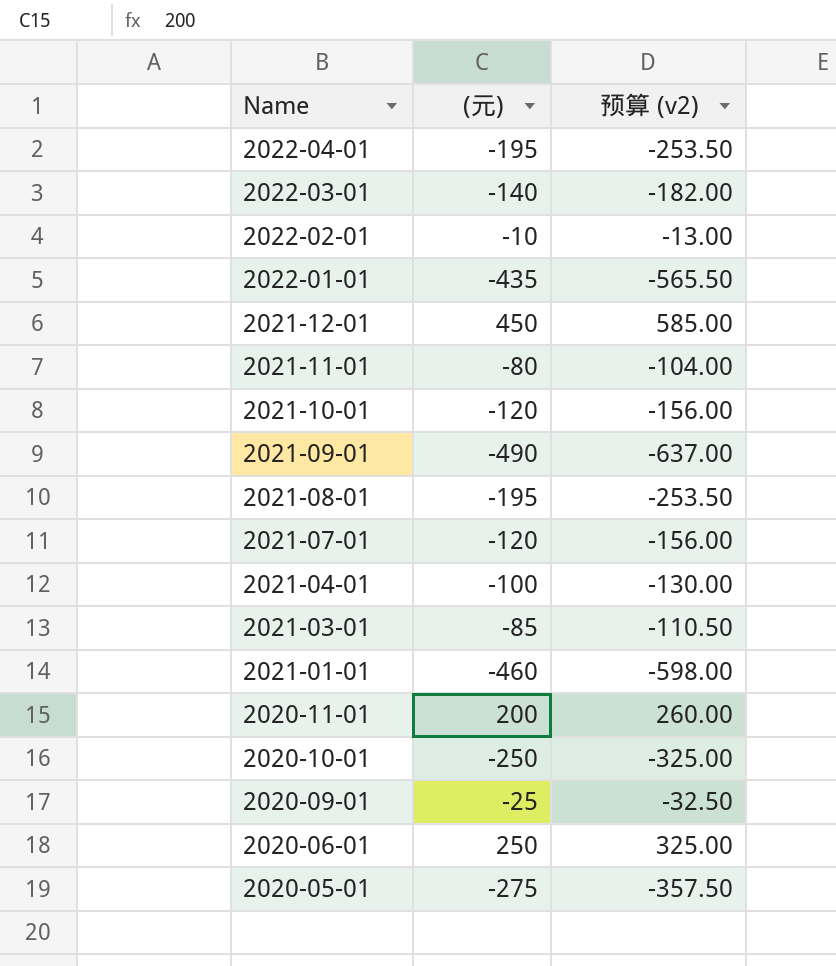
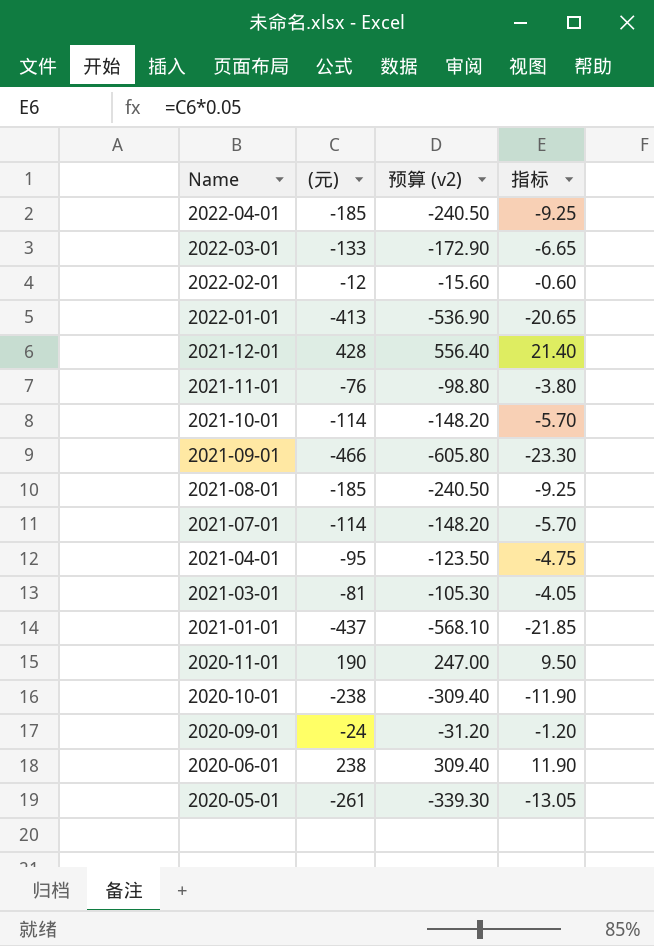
column 指标 | formula: none -> [(元)] * 0.05
2022-04-01 | (元): -195 -> -185
2022-04-01 | 预算 (v2): -253.50 -> -240.50
2022-03-01 | (元): -140 -> -133
2022-03-01 | 预算 (v2): -182.00 -> -172.90
2022-02-01 | (元): -10 -> -12
2022-02-01 | 预算 (v2): -13.00 -> -15.60
2022-01-01 | (元): -435 -> -413
2022-01-01 | 预算 (v2): -565.50 -> -536.90
2021-12-01 | (元): 450 -> 428
2021-12-01 | 预算 (v2): 585.00 -> 556.40
2021-11-01 | (元): -80 -> -76
2021-11-01 | 预算 (v2): -104.00 -> -98.80
2021-10-01 | (元): -120 -> -114
2021-10-01 | 预算 (v2): -156.00 -> -148.20
2021-09-01 | (元): -490 -> -466
2021-09-01 | 预算 (v2): -637.00 -> -605.80
2021-08-01 | (元): -195 -> -185
2021-08-01 | 预算 (v2): -253.50 -> -240.50
2021-07-01 | (元): -120 -> -114
2021-07-01 | 预算 (v2): -156.00 -> -148.20
2021-04-01 | (元): -100 -> -95
2021-04-01 | 预算 (v2): -130.00 -> -123.50
2021-03-01 | (元): -85 -> -81
2021-03-01 | 预算 (v2): -110.50 -> -105.30
2021-01-01 | (元): -460 -> -437
2021-01-01 | 预算 (v2): -598.00 -> -568.10
2020-11-01 | (元): 200 -> 190
2020-11-01 | 预算 (v2): 260.00 -> 247.00
2020-10-01 | (元): -250 -> -238
2020-10-01 | 预算 (v2): -325.00 -> -309.40
2020-09-01 | (元): -25 -> -24
2020-09-01 | 预算 (v2): -32.50 -> -31.20
2020-06-01 | (元): 250 -> 238
2020-06-01 | 预算 (v2): 325.00 -> 309.40
2020-05-01 | (元): -275 -> -261
2020-05-01 | 预算 (v2): -357.50 -> -339.30

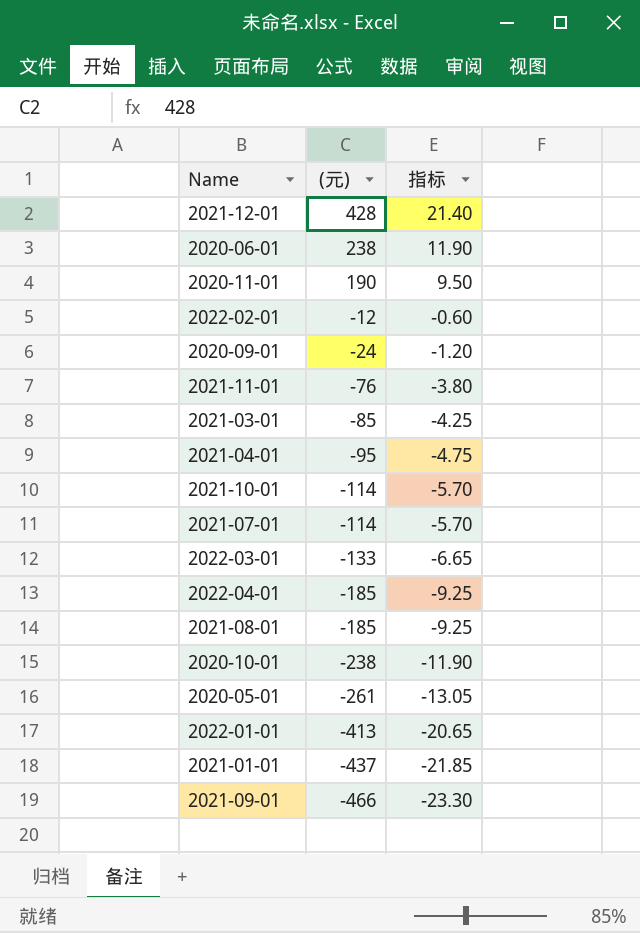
row order: Name descending -> (元) descending
column 预算 (v2) | formula: [(元)] * 1.3 -> none
2021-03-01 | (元): -81 -> -85
2021-03-01 | 指标: -4.05 -> -4.25

